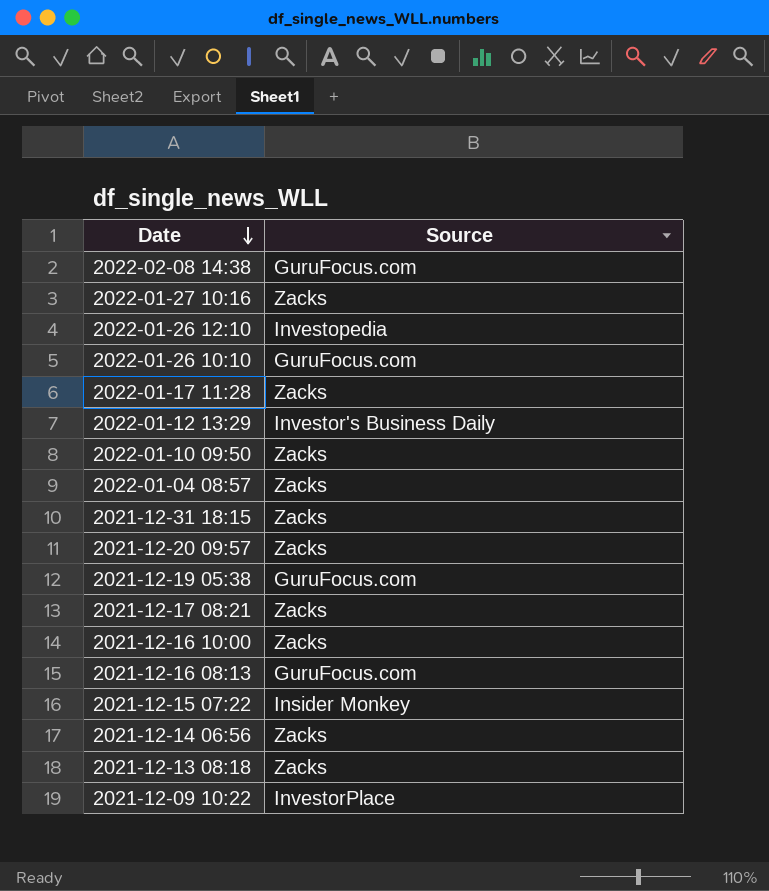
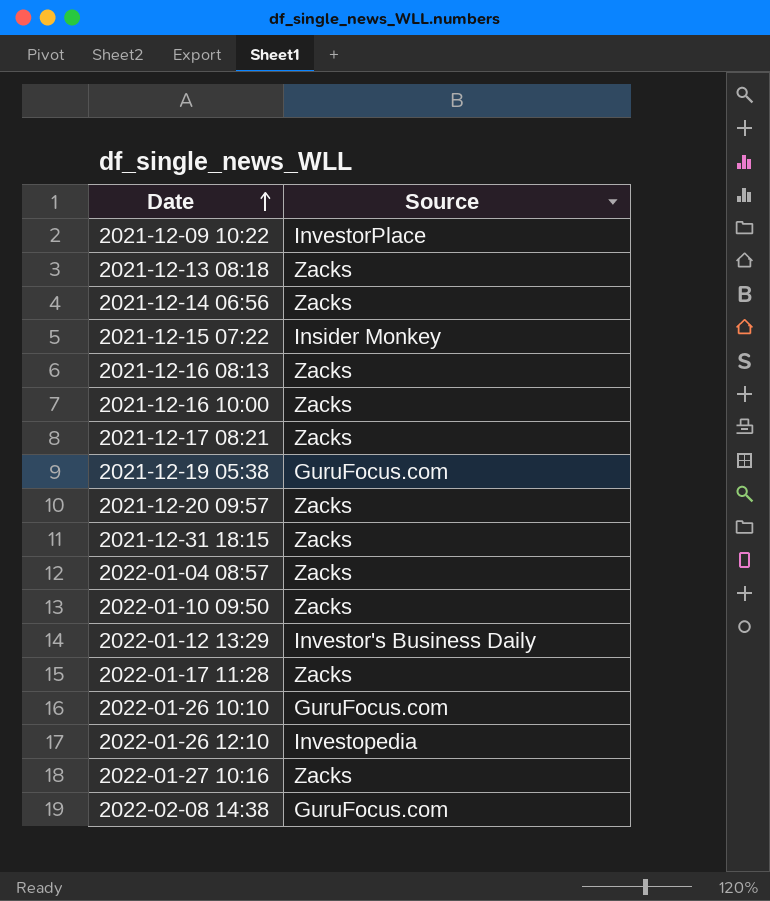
row order: Date descending -> Date ascending
2021-12-16 08:13 | Source: GuruFocus.com -> Zacks

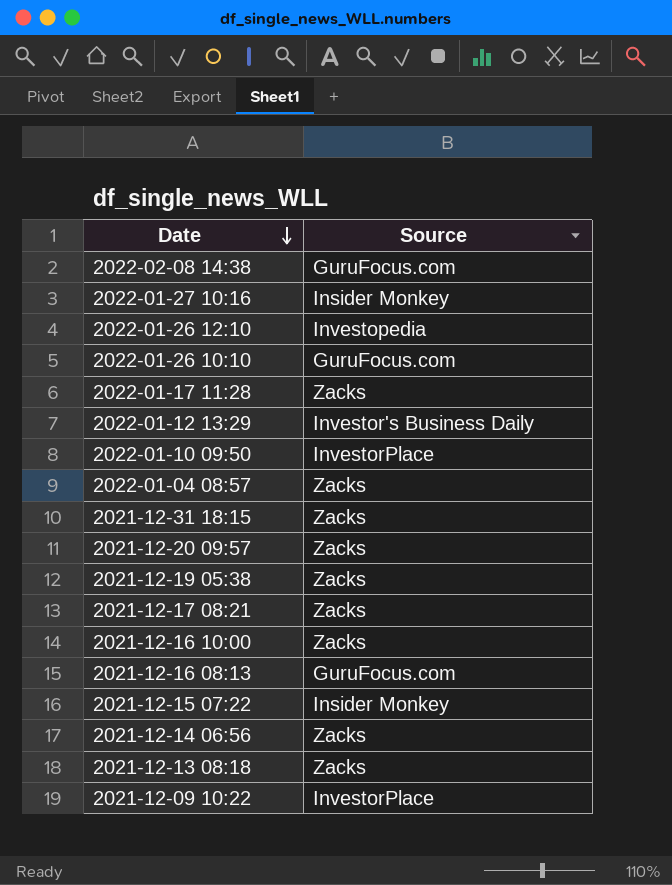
row order: Date ascending -> Date descending
2022-01-27 10:16 | Source: Zacks -> Insider Monkey
2022-01-10 09:50 | Source: Zacks -> InvestorPlace
2021-12-19 05:38 | Source: GuruFocus.com -> Zacks
2021-12-16 08:13 | Source: Zacks -> GuruFocus.com

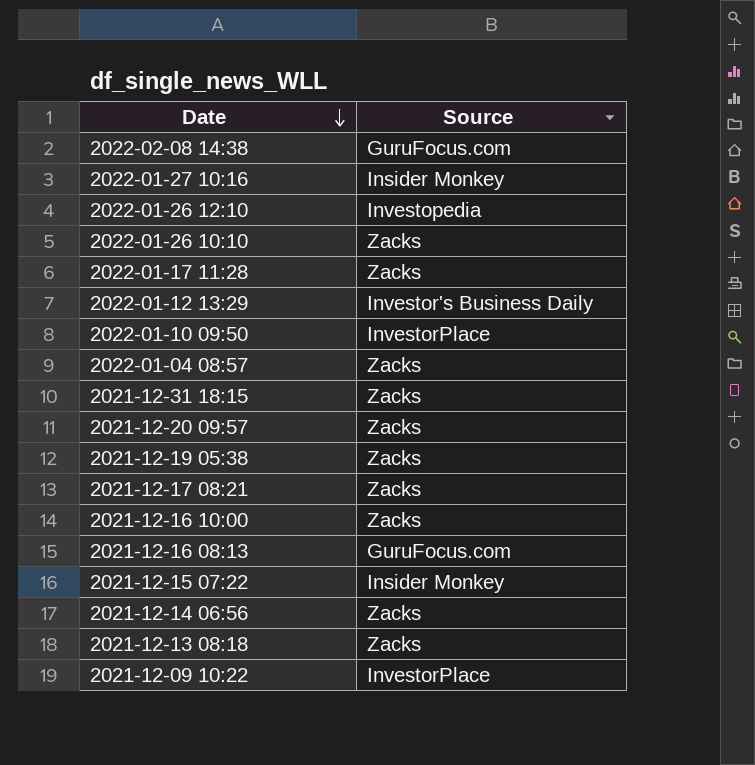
2022-01-26 10:10 | Source: GuruFocus.com -> Zacks

